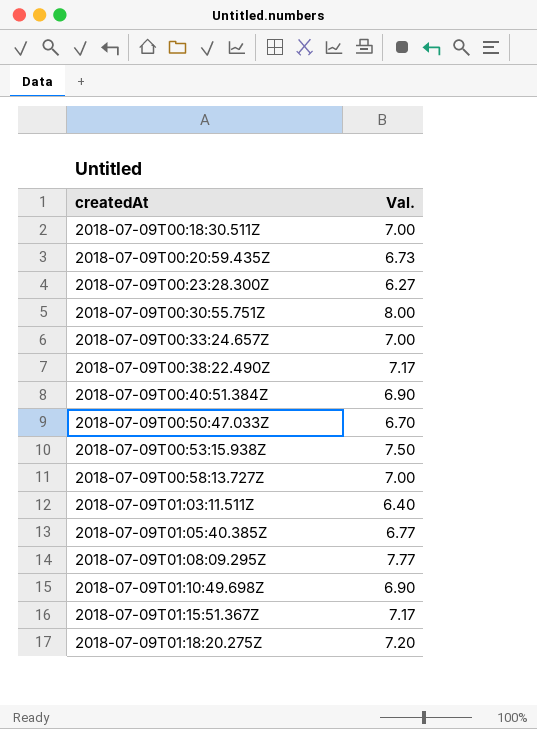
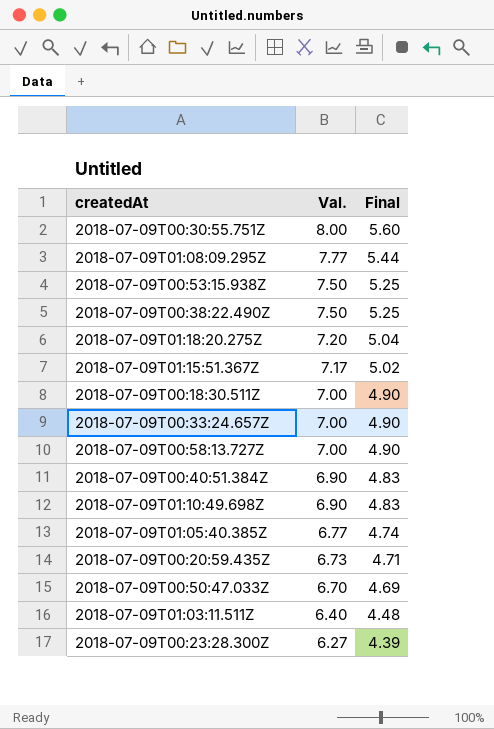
row order: createdAt ascending -> Val. descending
column Final | formula: none -> [Val.] * 0.7
2018-07-09T00:38:22.490Z | Val.: 7.17 -> 7.50

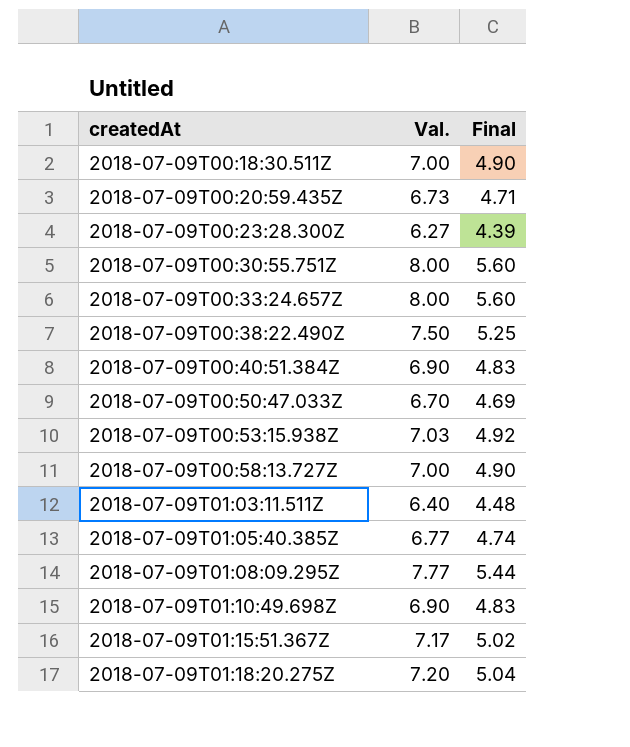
row order: Val. descending -> createdAt ascending
2018-07-09T00:33:24.657Z | Val.: 7.00 -> 8.00
2018-07-09T00:33:24.657Z | Final: 4.90 -> 5.60
2018-07-09T00:53:15.938Z | Val.: 7.50 -> 7.03
2018-07-09T00:53:15.938Z | Final: 5.25 -> 4.92

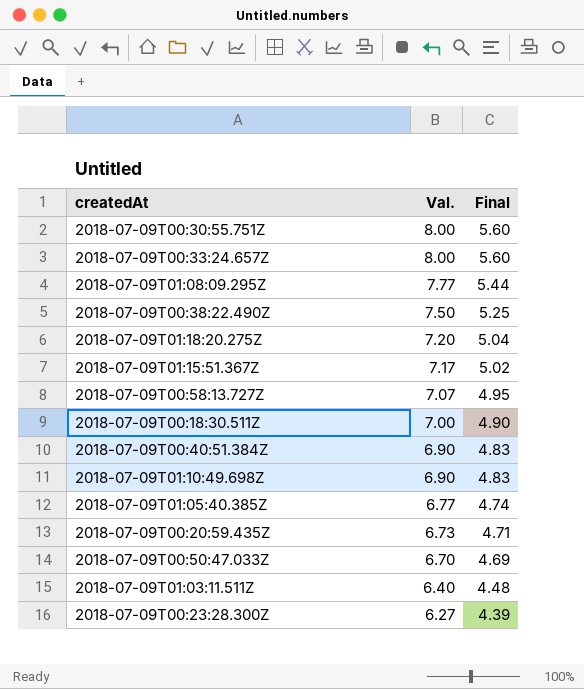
row order: createdAt ascending -> Val. descending
row 2018-07-09T00:53:15.938Z: 7.03 | 4.92 -> none
2018-07-09T00:58:13.727Z | Val.: 7.00 -> 7.07
2018-07-09T00:58:13.727Z | Final: 4.90 -> 4.95

